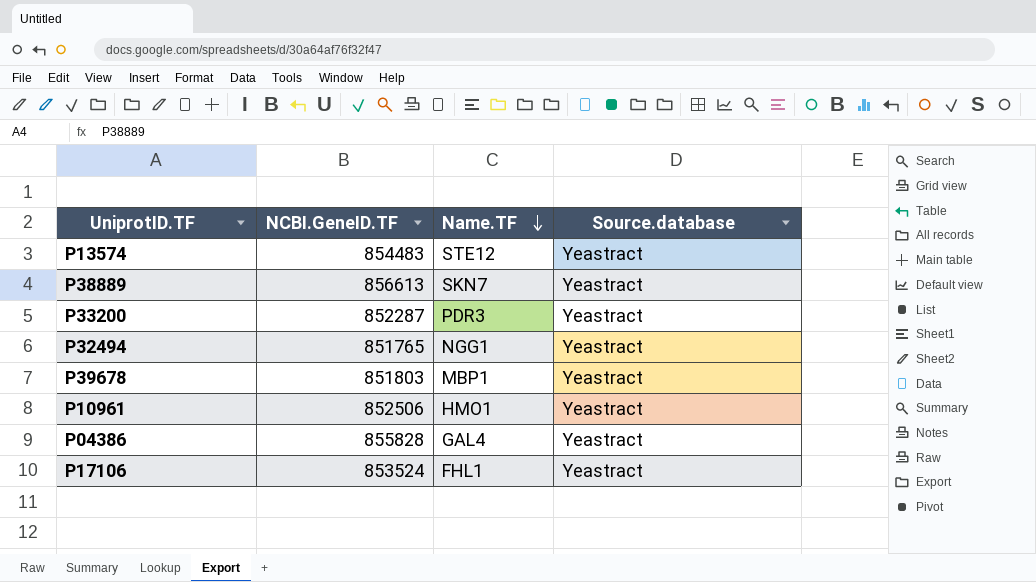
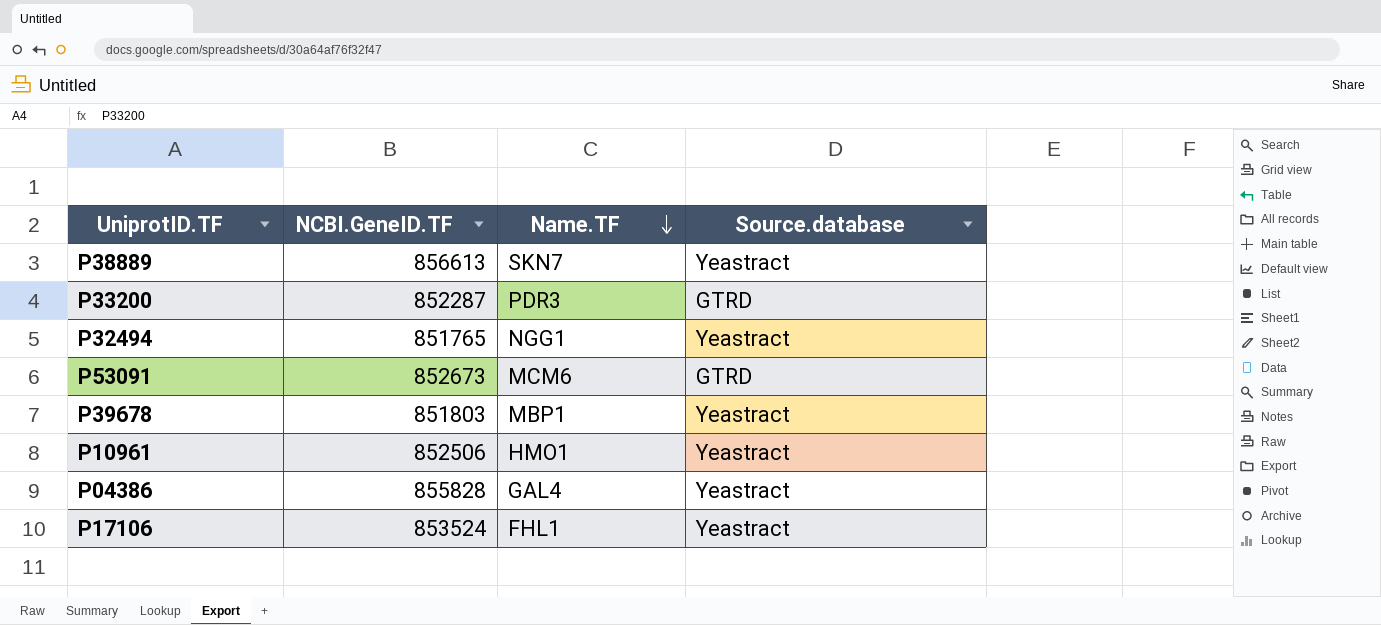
row P13574: 854483 | STE12 | Yeastract -> none
P33200 | Source.database: Yeastract -> GTRD
row P53091: none -> 852673 | MCM6 | GTRD

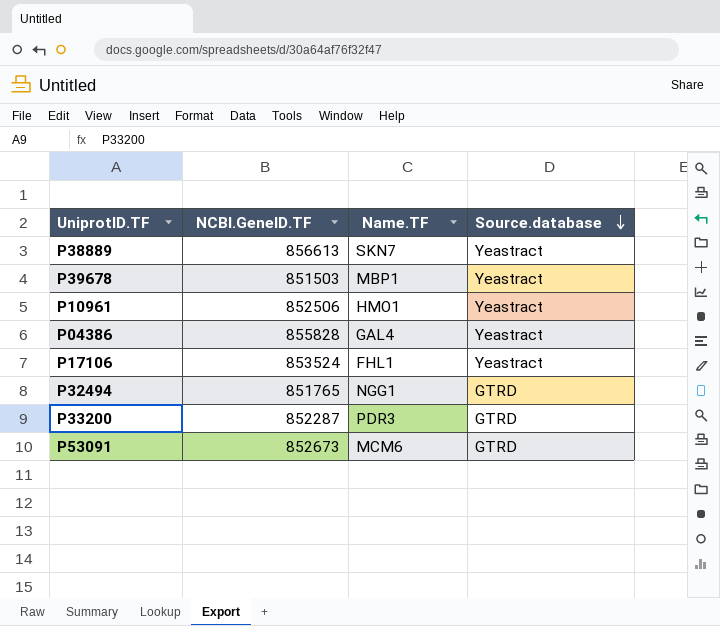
row order: Name.TF descending -> Source.database descending
P39678 | NCBI.GeneID.TF: 851803 -> 851503
P32494 | Source.database: Yeastract -> GTRD

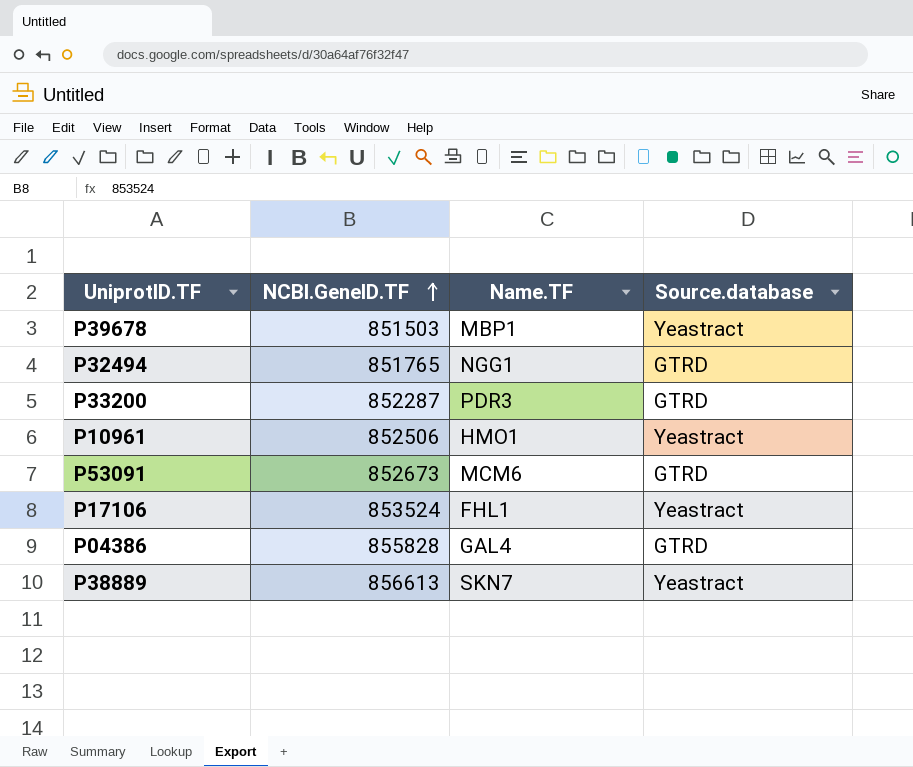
row order: Source.database descending -> NCBI.GeneID.TF ascending
P04386 | Source.database: Yeastract -> GTRD

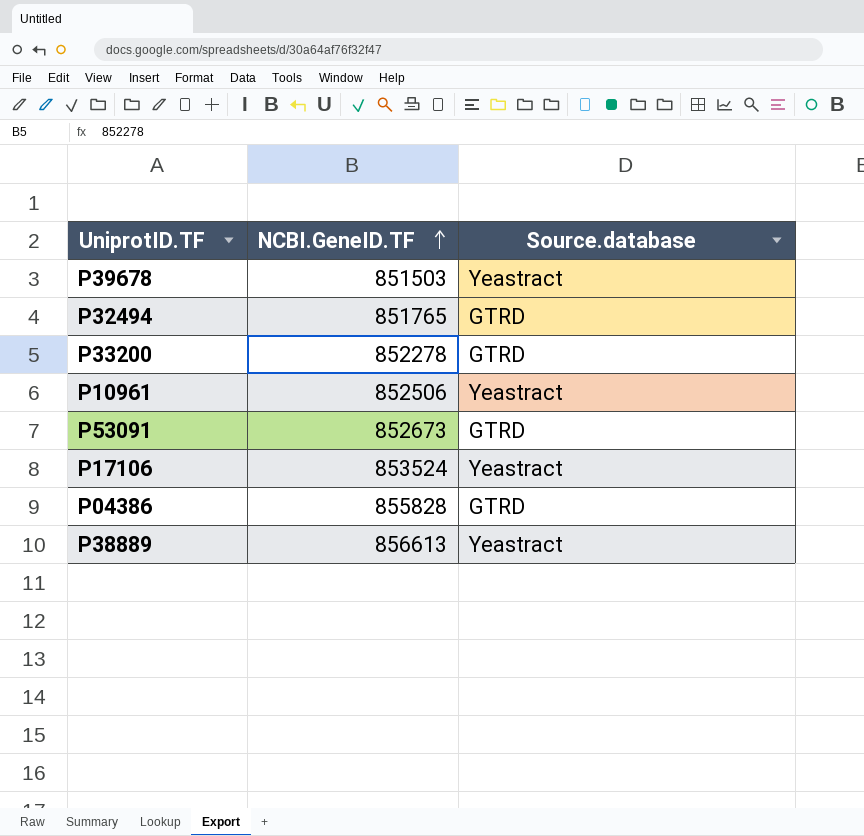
column Name.TF | position: 3 -> none
P33200 | NCBI.GeneID.TF: 852287 -> 852278

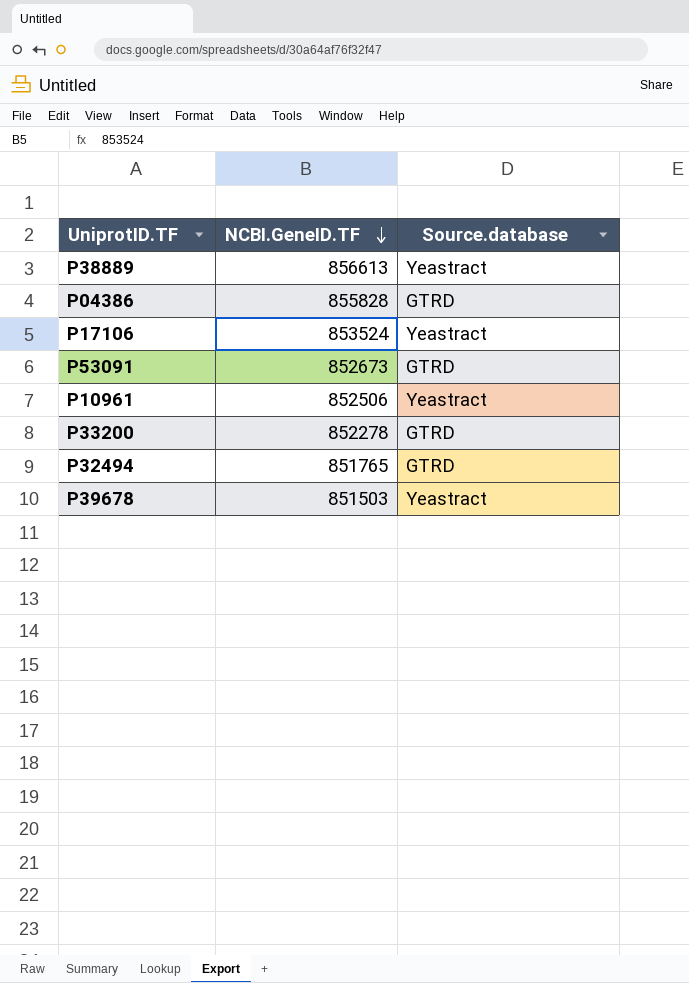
row order: NCBI.GeneID.TF ascending -> NCBI.GeneID.TF descending

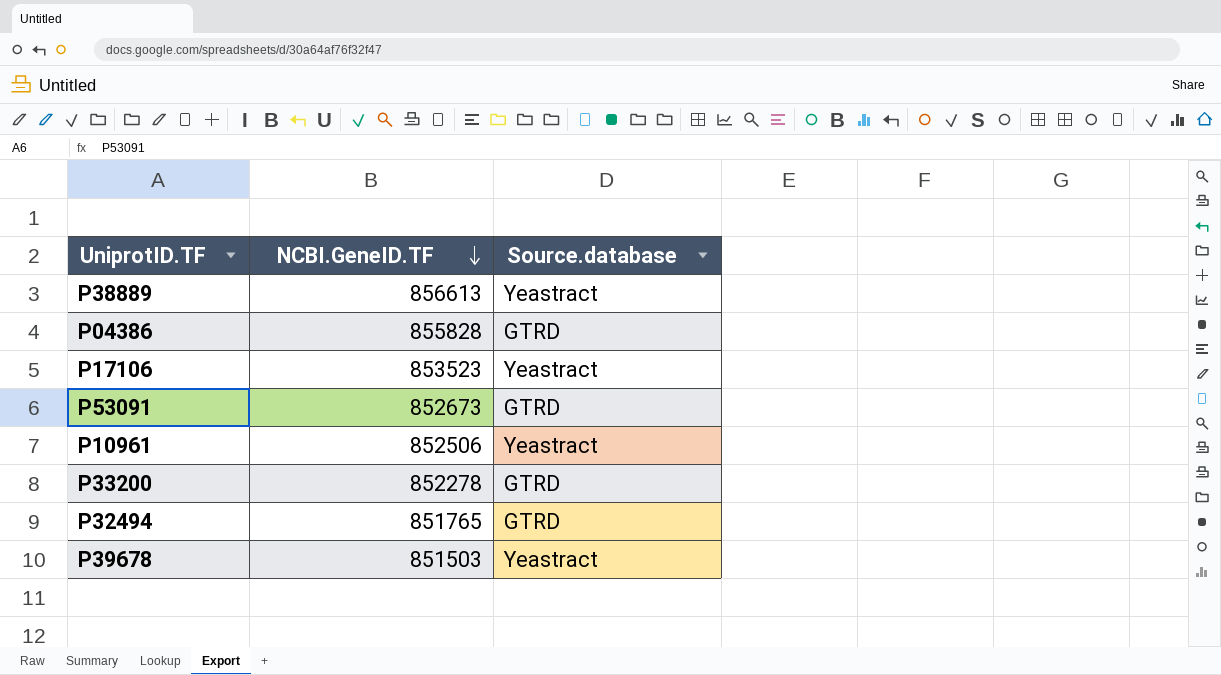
P17106 | NCBI.GeneID.TF: 853524 -> 853523

